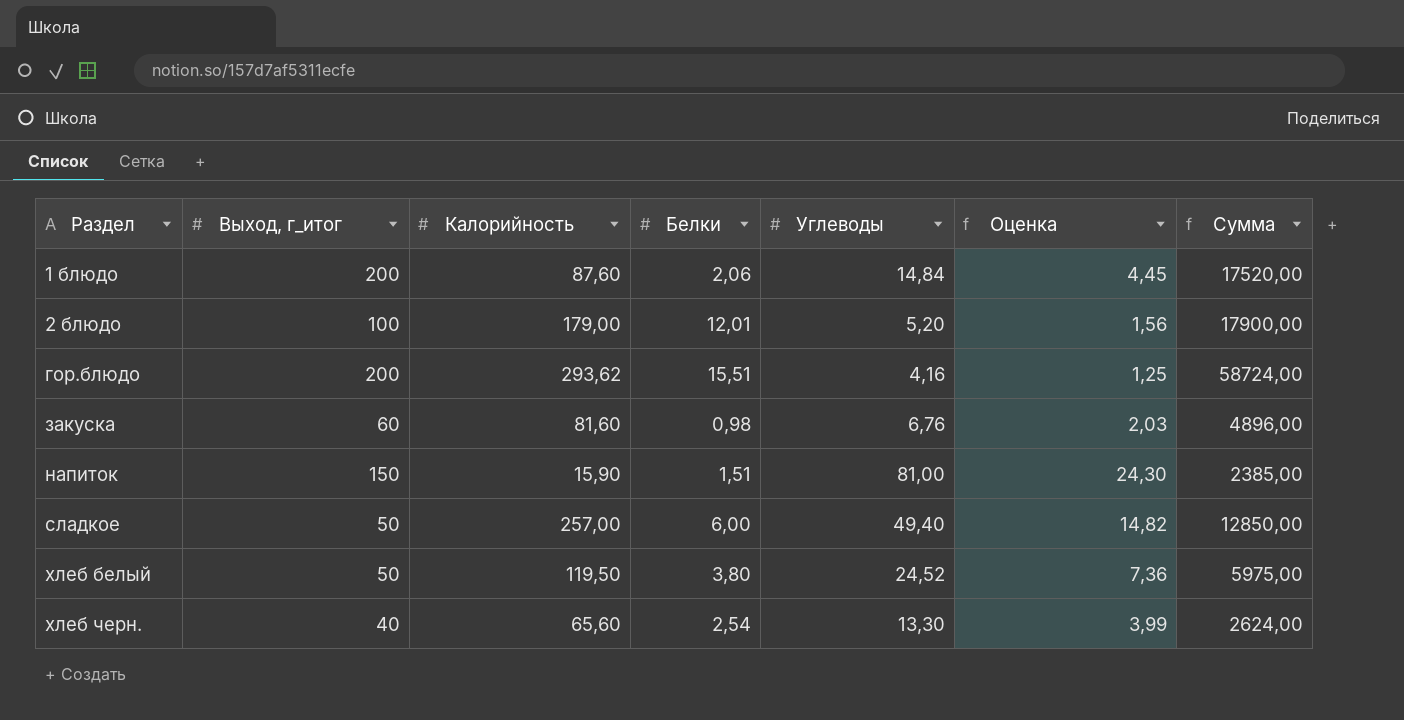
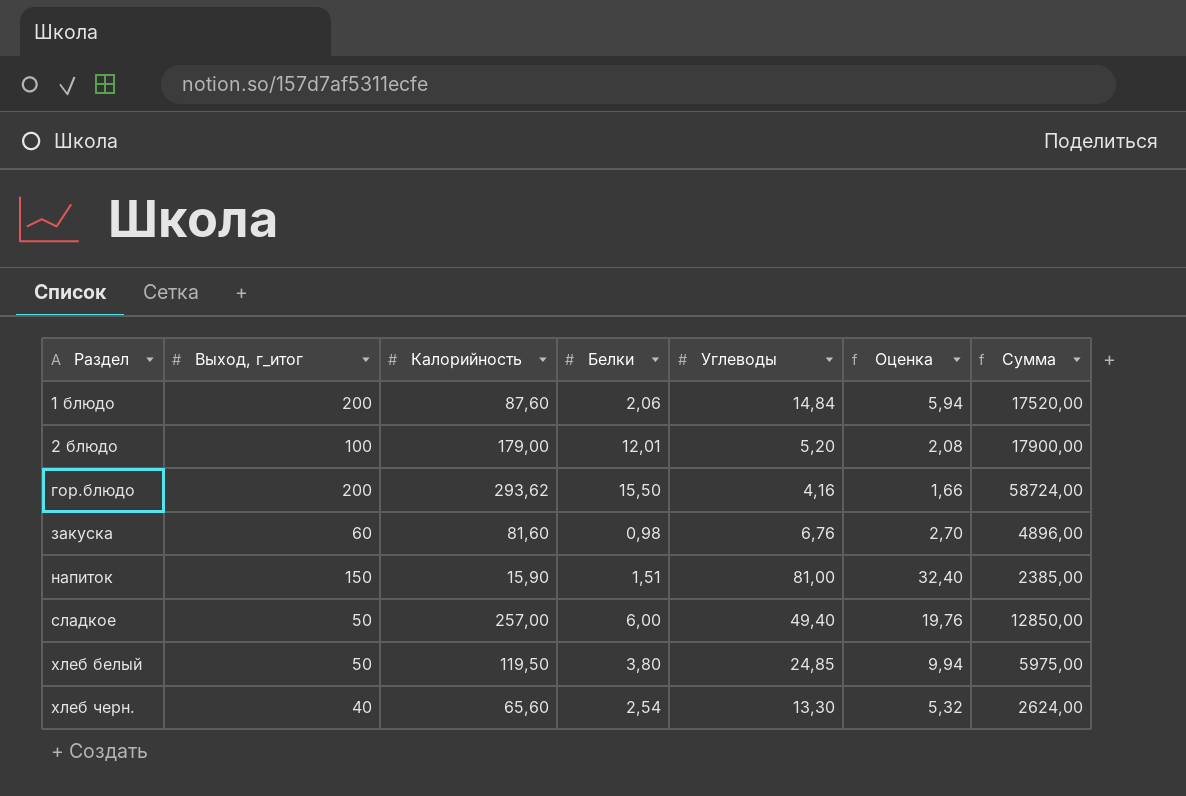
column Оценка | formula: [Углеводы] * 0,3 -> [Углеводы] * 0,4
гор.блюдо | Белки: 15,51 -> 15,50
хлеб белый | Углеводы: 24,52 -> 24,85

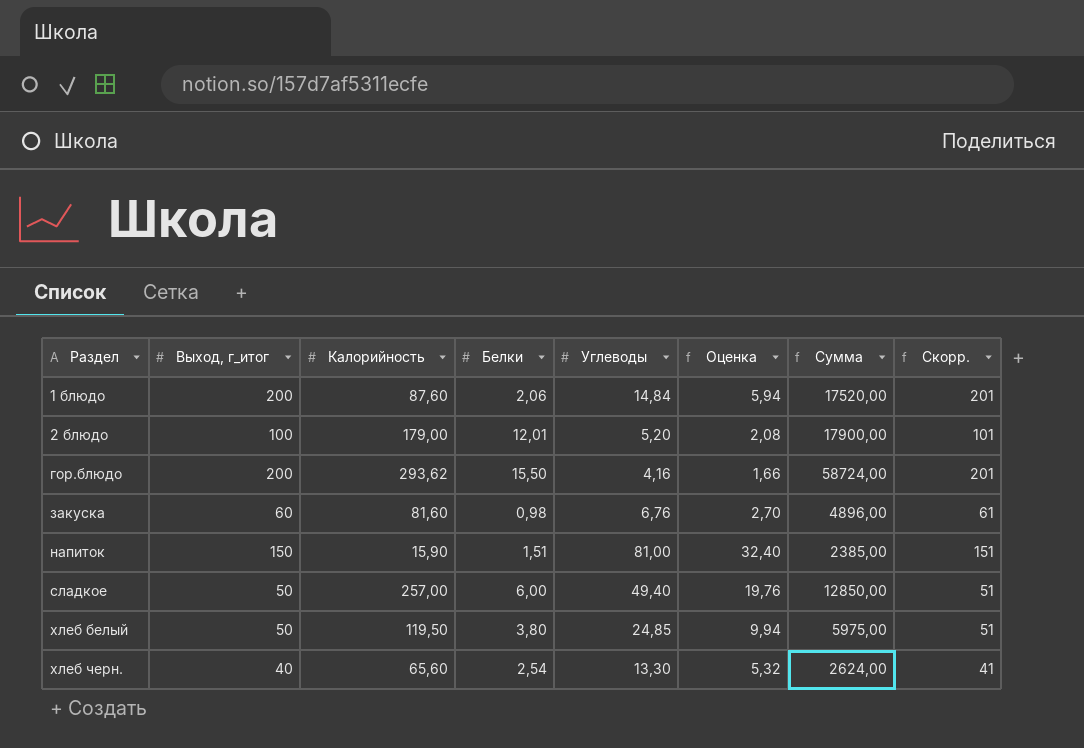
column Скорр. | formula: none -> [Выход, г_итог] + 1

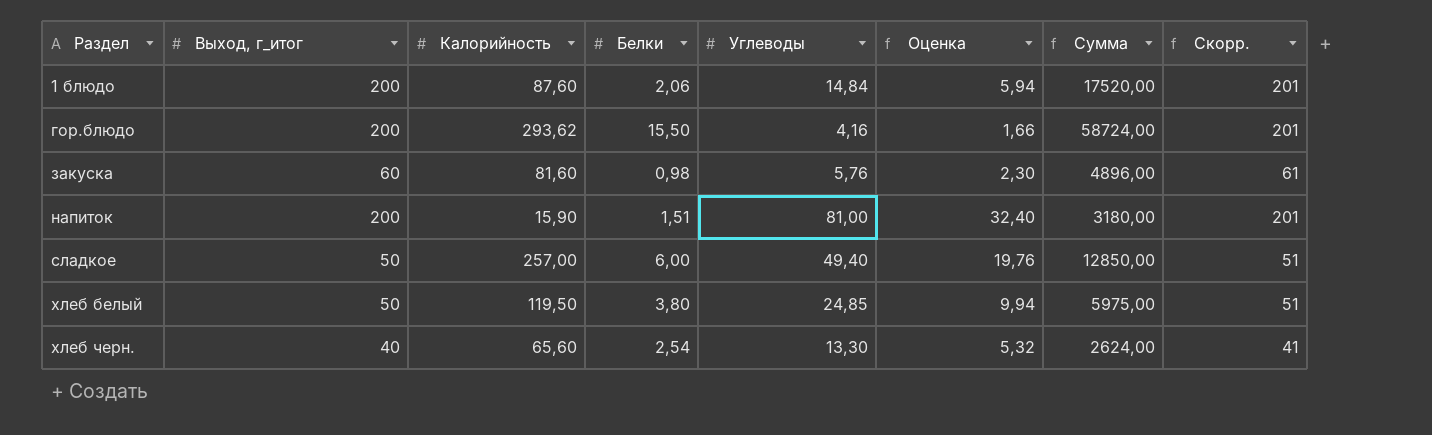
row 2 блюдо: 100 | 179,00 | 12,01 | 5,20 | 2,08 | 17900,00 | 101 -> none
закуска | Углеводы: 6,76 -> 5,76
закуска | Оценка: 2,70 -> 2,30
напиток | Выход, г_итог: 150 -> 200
напиток | Сумма: 2385,00 -> 3180,00
напиток | Скорр.: 151 -> 201

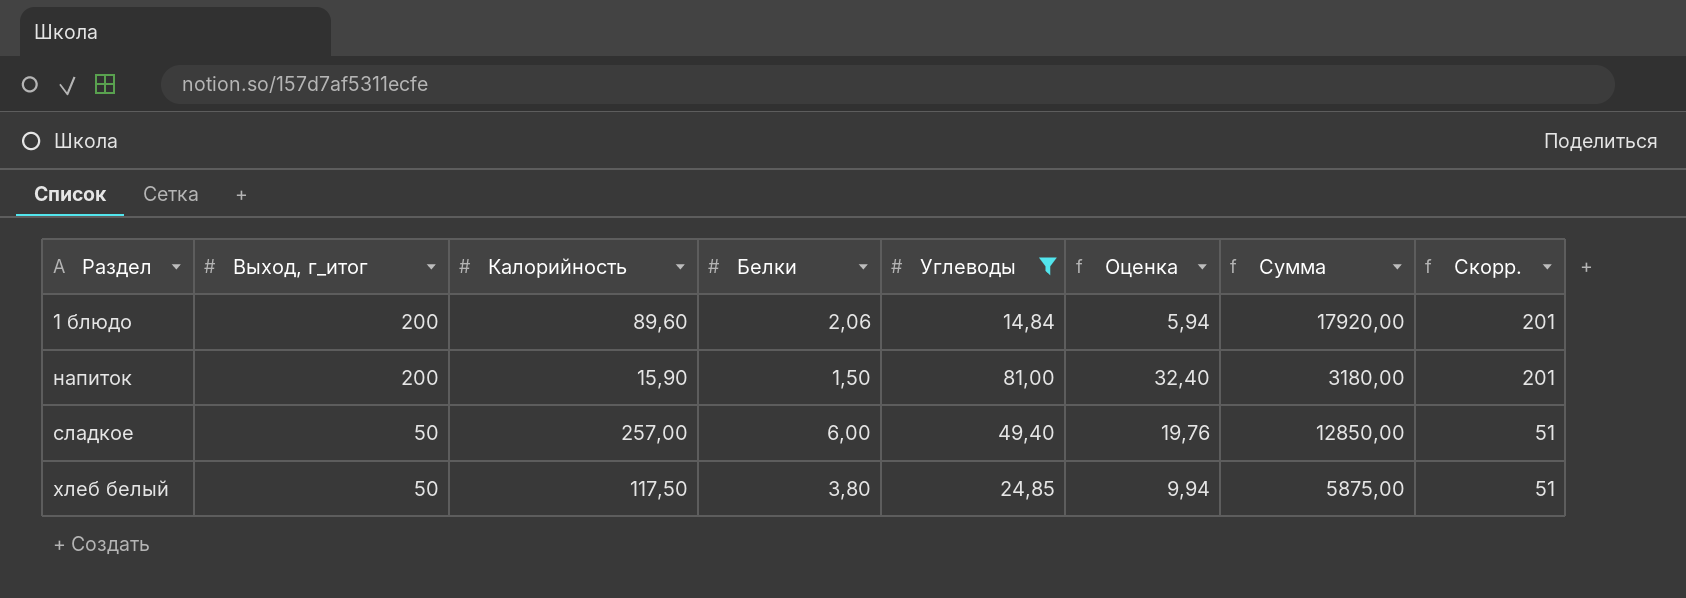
filter: none -> Углеводы >= 14,84
1 блюдо | Калорийность: 87,60 -> 89,60
1 блюдо | Сумма: 17520,00 -> 17920,00
напиток | Белки: 1,51 -> 1,50
хлеб белый | Калорийность: 119,50 -> 117,50
хлеб белый | Сумма: 5975,00 -> 5875,00

